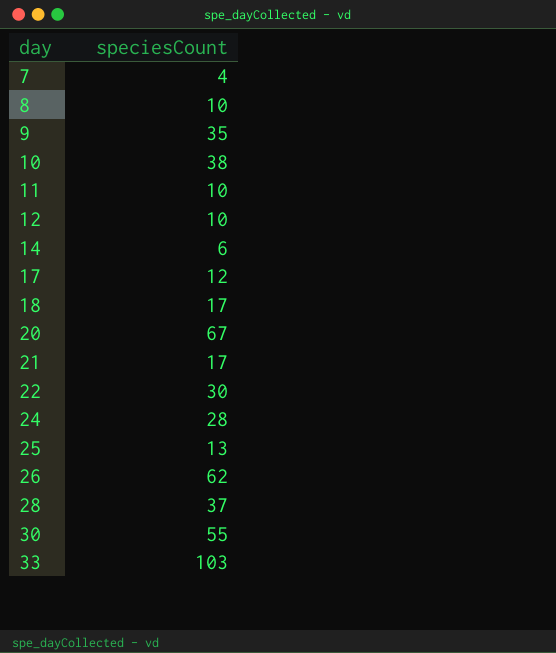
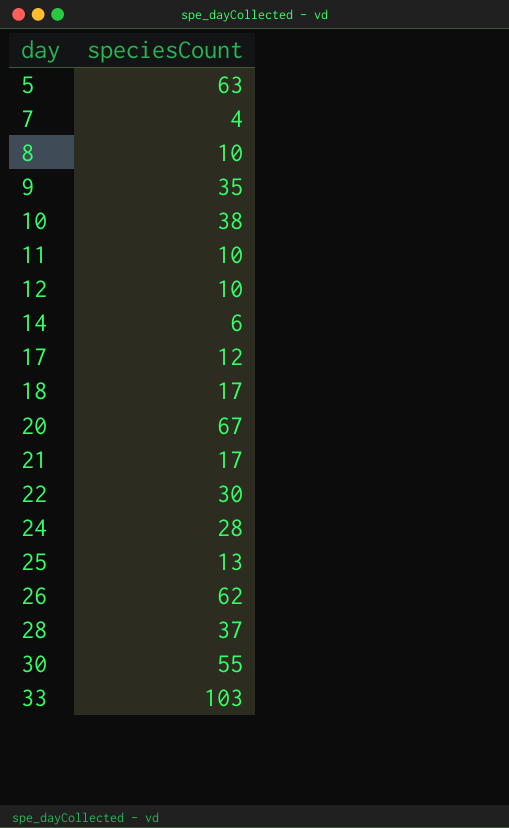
row 5: none -> 63

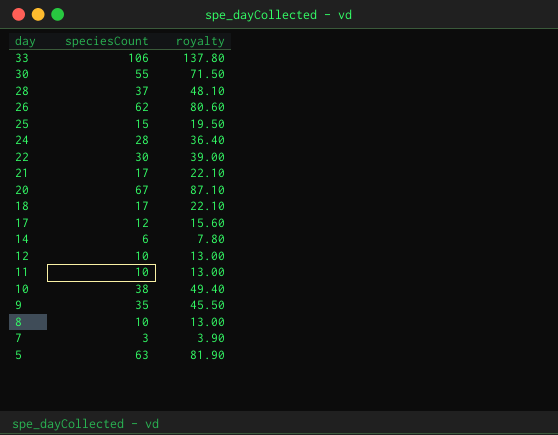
row order: day ascending -> day descending
column royalty | formula: none -> [speciesCount] * 1.3
33 | speciesCount: 103 -> 106
25 | speciesCount: 13 -> 15
7 | speciesCount: 4 -> 3

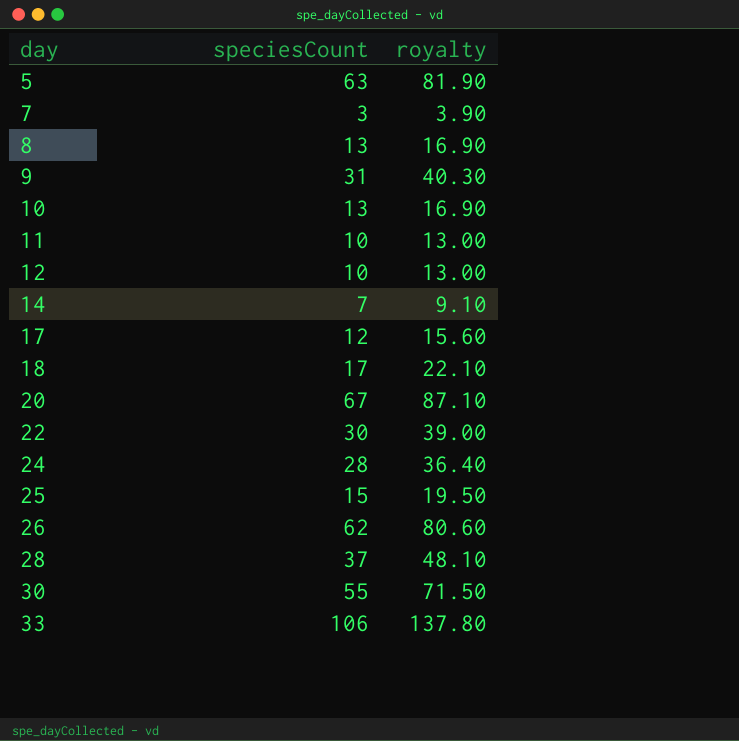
row order: day descending -> day ascending
row 21: 17 | 22.10 -> none
8 | speciesCount: 10 -> 13
8 | royalty: 13.00 -> 16.90
9 | speciesCount: 35 -> 31
9 | royalty: 45.50 -> 40.30
10 | speciesCount: 38 -> 13
10 | royalty: 49.40 -> 16.90
14 | speciesCount: 6 -> 7
14 | royalty: 7.80 -> 9.10

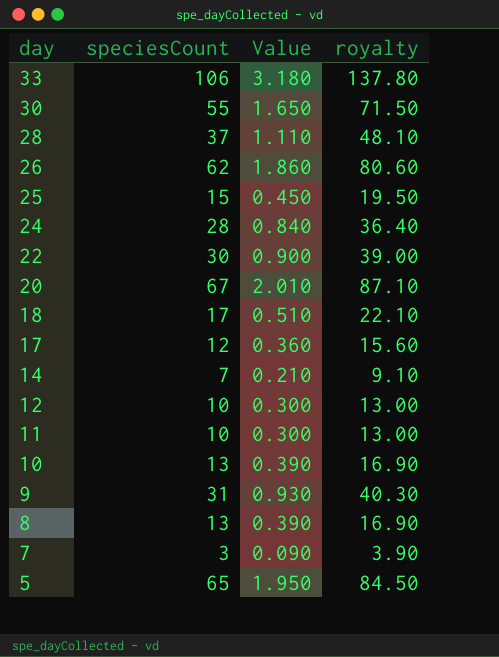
row order: day ascending -> day descending
column Value | formula: none -> [speciesCount] * 0.03
5 | speciesCount: 63 -> 65
5 | royalty: 81.90 -> 84.50

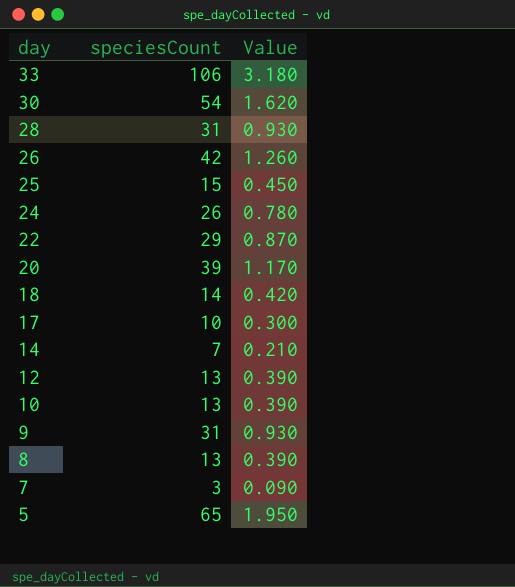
column royalty | formula: [speciesCount] * 1.3 -> none
row 11: 10 | 0.300 | 13.00 -> none
30 | speciesCount: 55 -> 54
30 | Value: 1.650 -> 1.620
28 | speciesCount: 37 -> 31
28 | Value: 1.110 -> 0.930
26 | speciesCount: 62 -> 42
26 | Value: 1.860 -> 1.260
24 | speciesCount: 28 -> 26
24 | Value: 0.840 -> 0.780
22 | speciesCount: 30 -> 29
22 | Value: 0.900 -> 0.870
20 | speciesCount: 67 -> 39
20 | Value: 2.010 -> 1.170
18 | speciesCount: 17 -> 14
18 | Value: 0.510 -> 0.420
17 | speciesCount: 12 -> 10
17 | Value: 0.360 -> 0.300
12 | speciesCount: 10 -> 13
12 | Value: 0.300 -> 0.390

